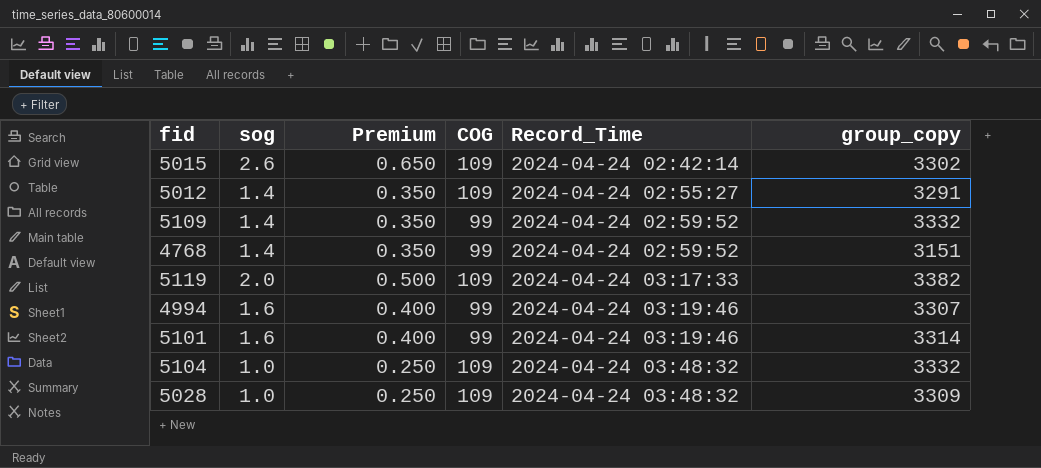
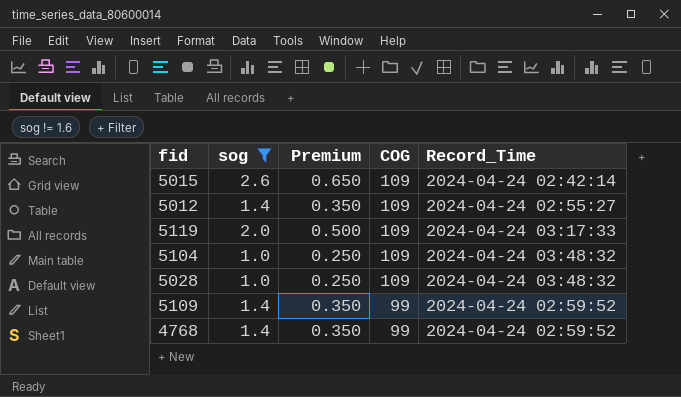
filter: none -> sog != 1.6
row order: Record_Time ascending -> COG descending
column group_copy | position: 6 -> none

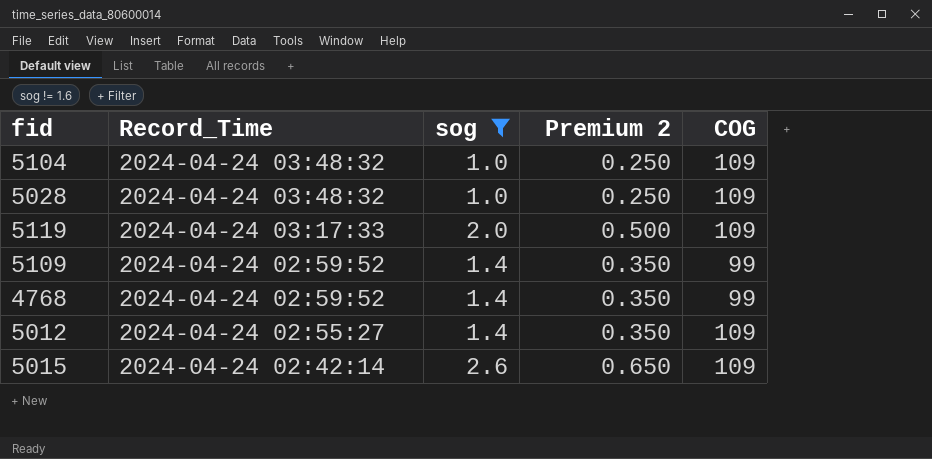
row order: COG descending -> Record_Time descending
column Record_Time | position: 5 -> 2
column name: Premium -> Premium 2

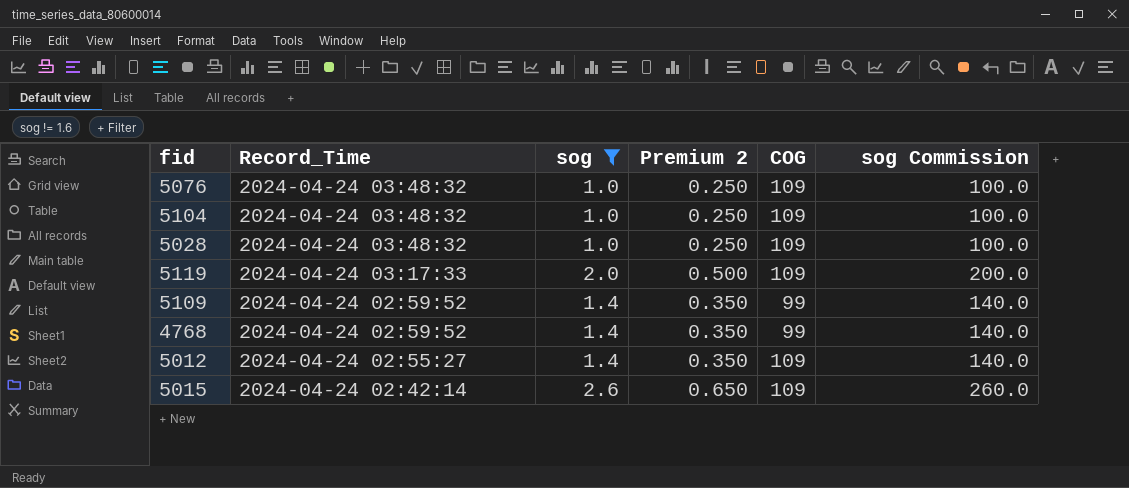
column sog Commission | formula: none -> [sog] * 100
row 5076: none -> 2024-04-24 03:48:32 | 1.0 | 0.250 | 109 | 100.0

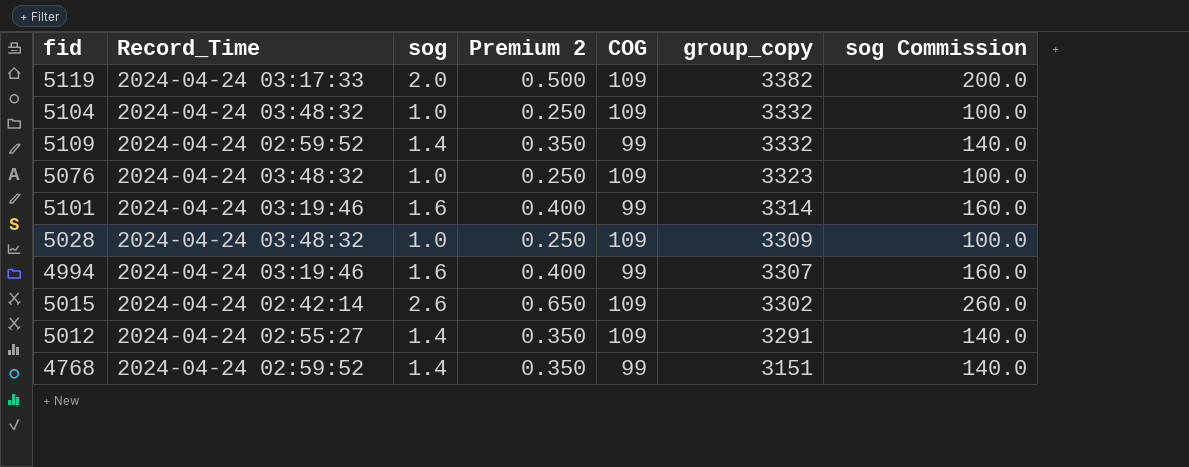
filter: sog != 1.6 -> none
row order: Record_Time descending -> group_copy descending
column group_copy | position: none -> 6

